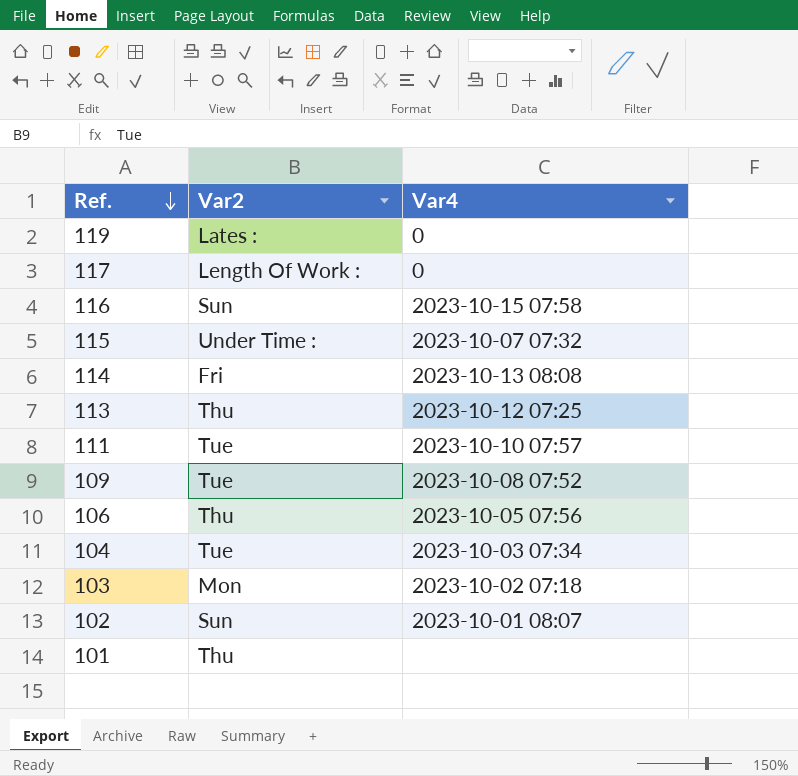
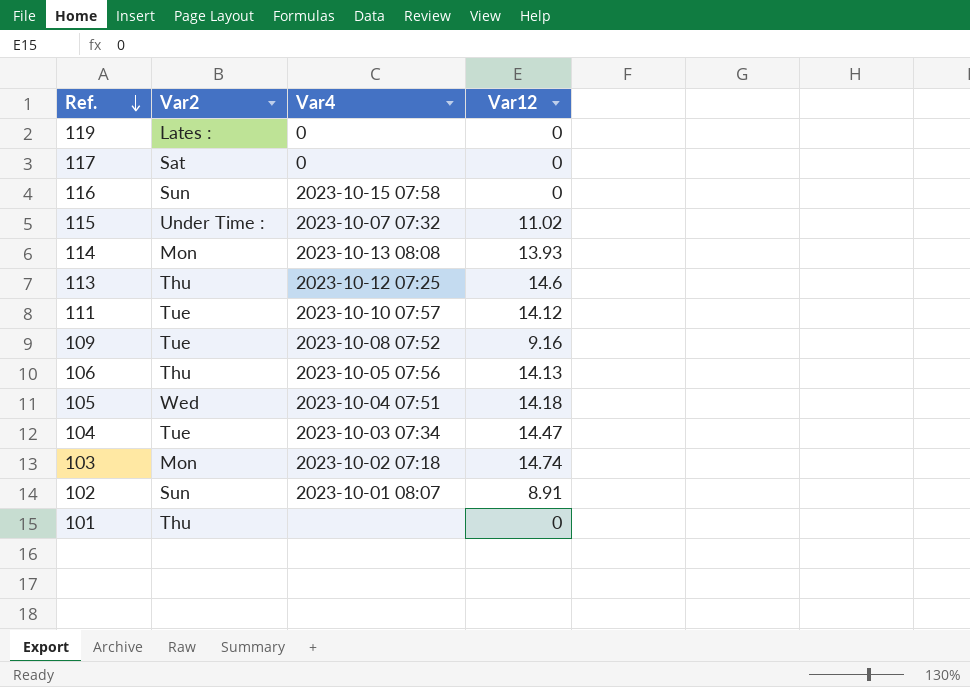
column Var12 | position: none -> 4
117 | Var2: Length Of Work : -> Sat
114 | Var2: Fri -> Mon
row 105: none -> Wed | 2023-10-04 07:51 | 14.18

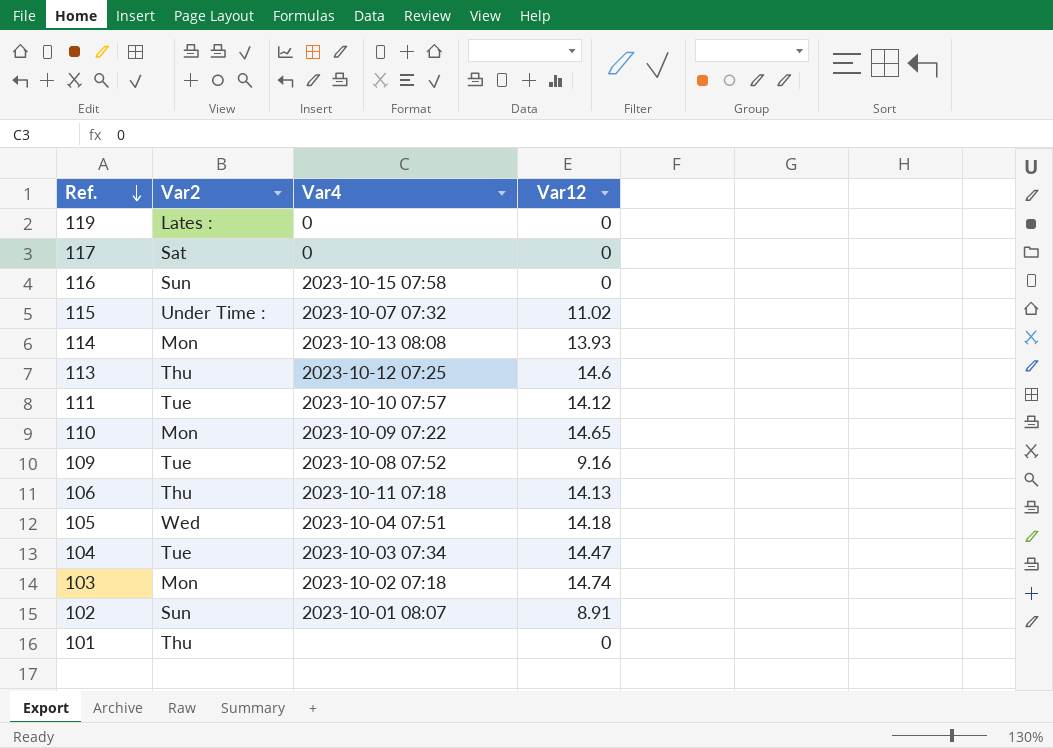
row 110: none -> Mon | 2023-10-09 07:22 | 14.65
106 | Var4: 2023-10-05 07:56 -> 2023-10-11 07:18

